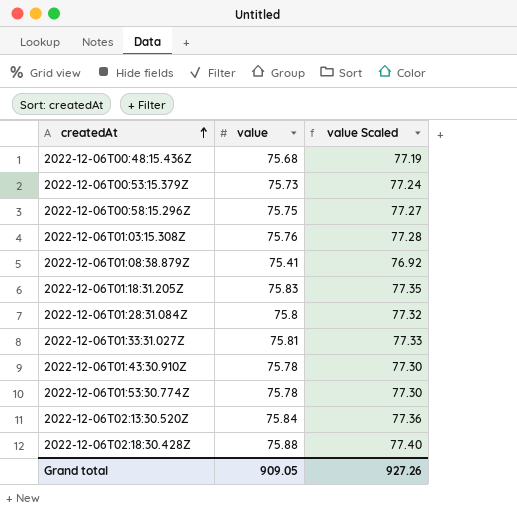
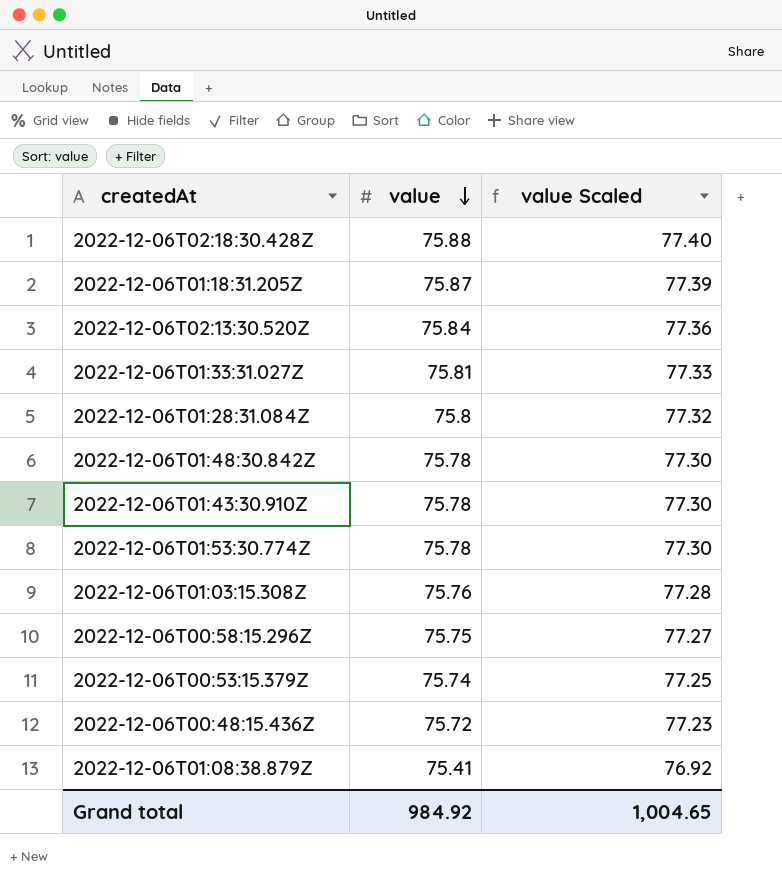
row order: createdAt ascending -> value descending
2022-12-06T01:18:31.205Z | value: 75.83 -> 75.87
2022-12-06T01:18:31.205Z | value Scaled: 77.35 -> 77.39
row 2022-12-06T01:48:30.842Z: none -> 75.78 | 77.30
2022-12-06T00:53:15.379Z | value: 75.73 -> 75.74
2022-12-06T00:53:15.379Z | value Scaled: 77.24 -> 77.25
2022-12-06T00:48:15.436Z | value: 75.68 -> 75.72
2022-12-06T00:48:15.436Z | value Scaled: 77.19 -> 77.23
Grand total | value: 909.05 -> 984.92
Grand total | value Scaled: 927.26 -> 1,004.65

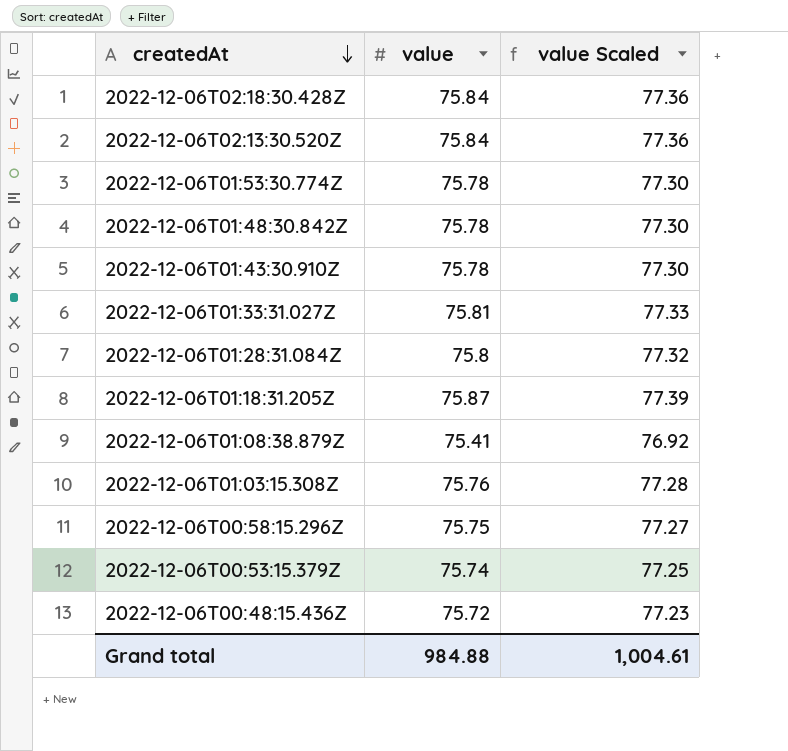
row order: value descending -> createdAt descending
2022-12-06T02:18:30.428Z | value: 75.88 -> 75.84
2022-12-06T02:18:30.428Z | value Scaled: 77.40 -> 77.36
Grand total | value: 984.92 -> 984.88
Grand total | value Scaled: 1,004.65 -> 1,004.61

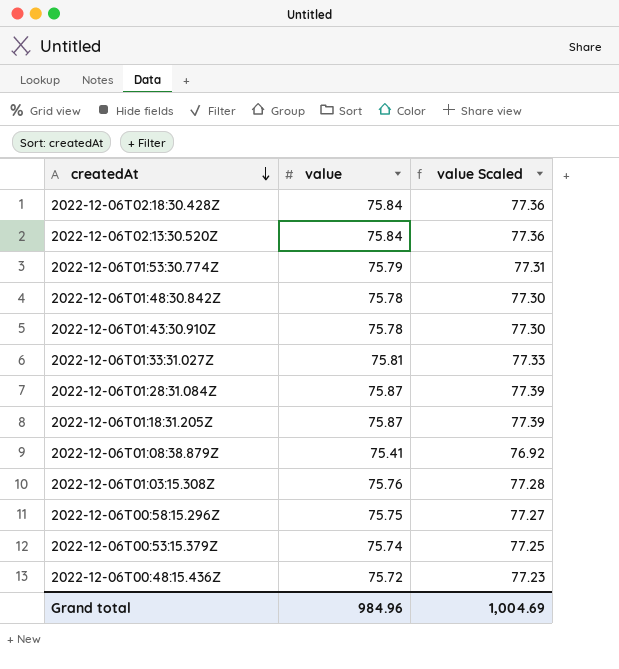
2022-12-06T01:53:30.774Z | value: 75.78 -> 75.79
2022-12-06T01:53:30.774Z | value Scaled: 77.30 -> 77.31
2022-12-06T01:28:31.084Z | value: 75.8 -> 75.87
2022-12-06T01:28:31.084Z | value Scaled: 77.32 -> 77.39
Grand total | value: 984.88 -> 984.96
Grand total | value Scaled: 1,004.61 -> 1,004.69

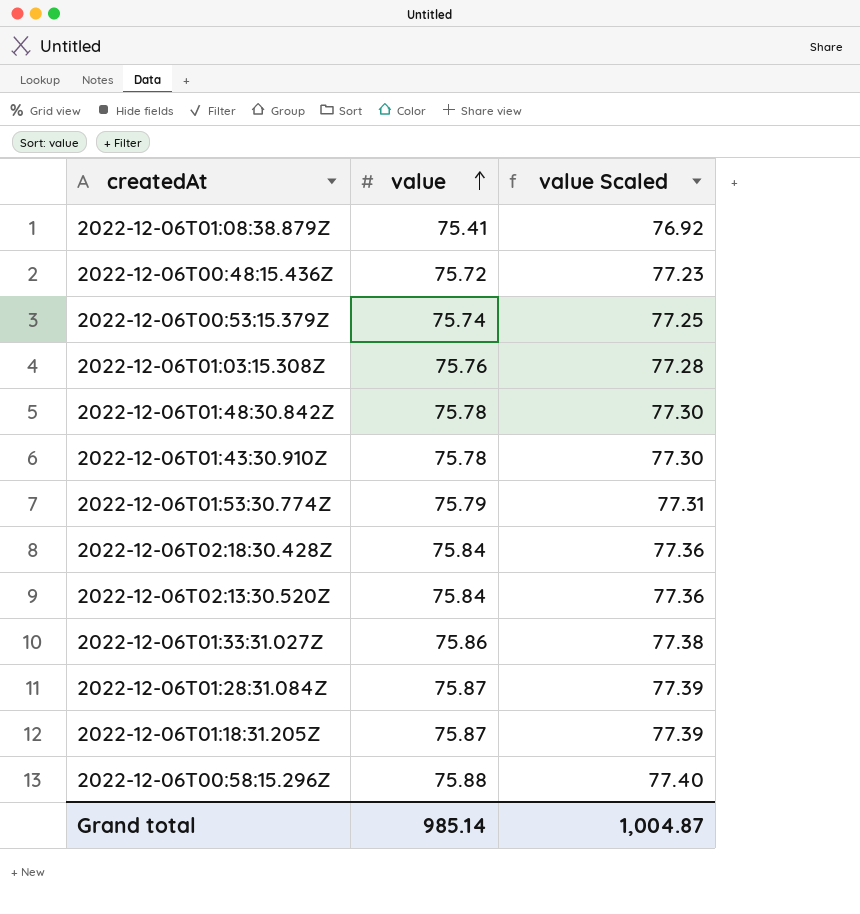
row order: createdAt descending -> value ascending
2022-12-06T01:33:31.027Z | value: 75.81 -> 75.86
2022-12-06T01:33:31.027Z | value Scaled: 77.33 -> 77.38
2022-12-06T00:58:15.296Z | value: 75.75 -> 75.88
2022-12-06T00:58:15.296Z | value Scaled: 77.27 -> 77.40
Grand total | value: 984.96 -> 985.14
Grand total | value Scaled: 1,004.69 -> 1,004.87

